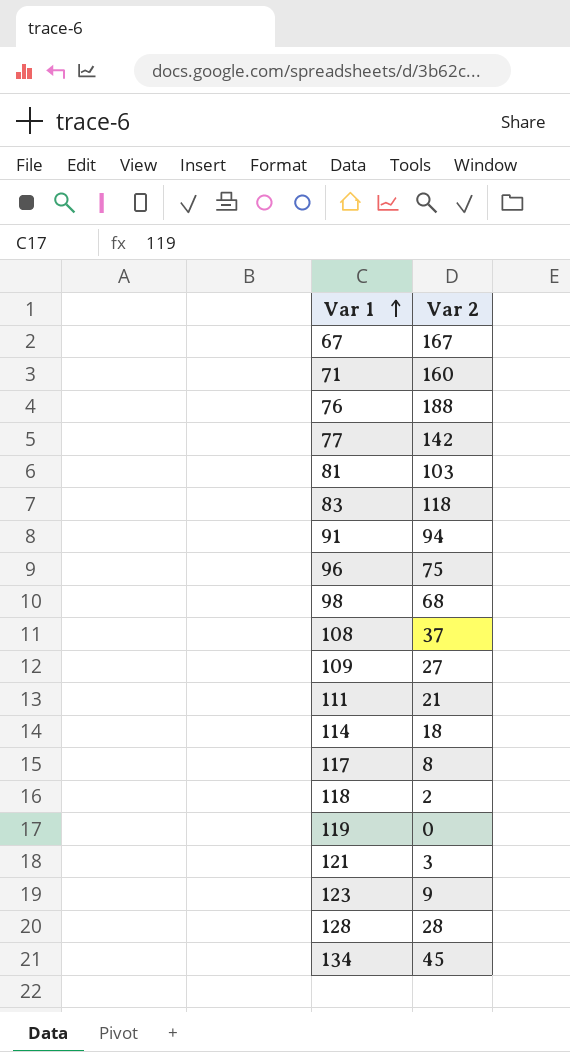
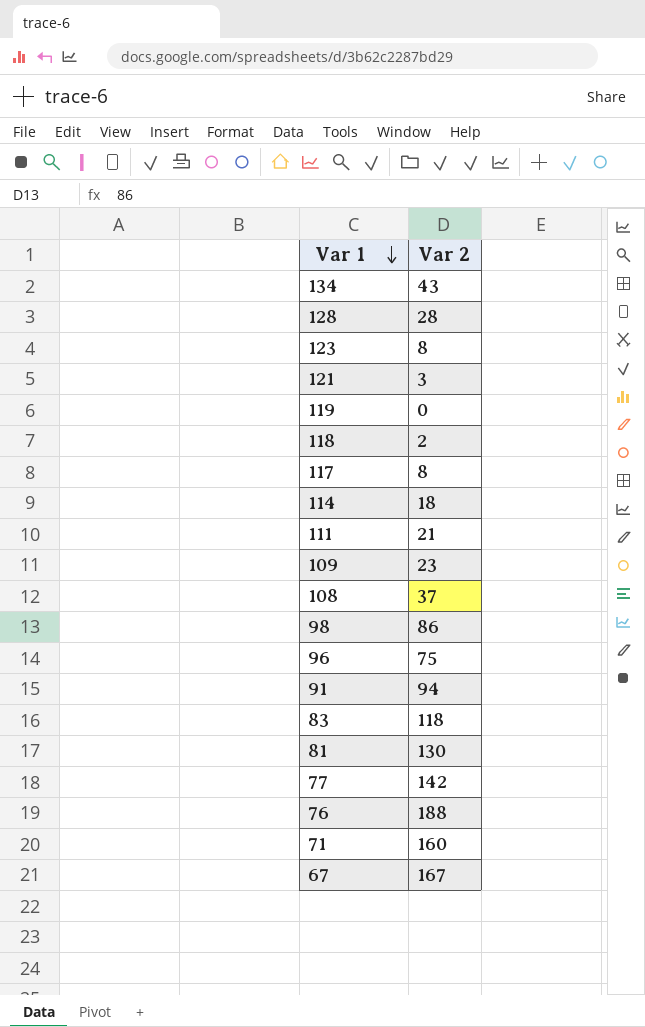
row order: Var 1 ascending -> Var 1 descending
134 | Var 2: 45 -> 43
123 | Var 2: 9 -> 8
109 | Var 2: 27 -> 23
98 | Var 2: 68 -> 86
81 | Var 2: 103 -> 130

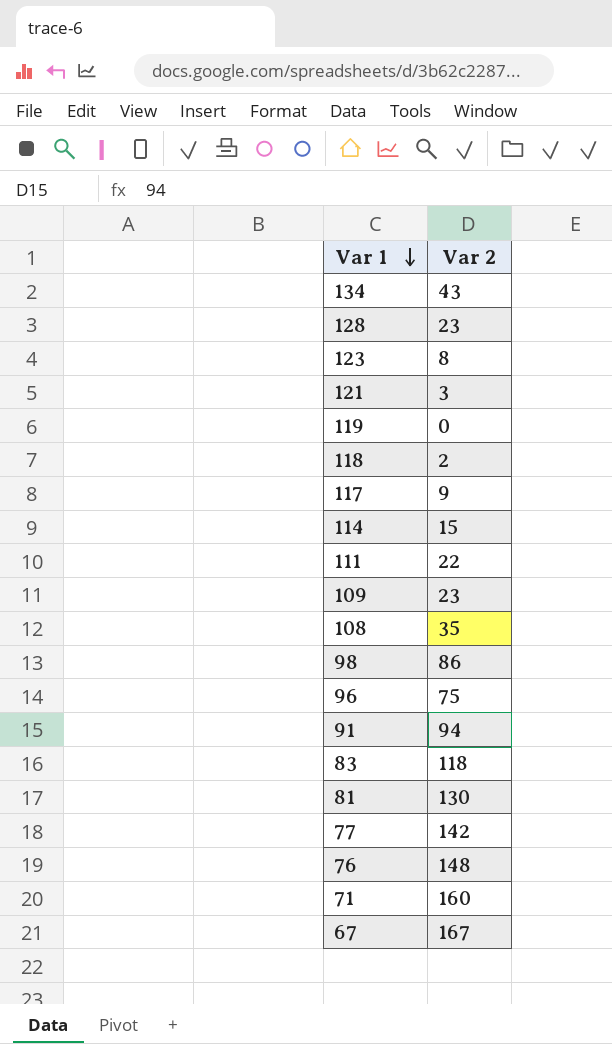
128 | Var 2: 28 -> 23
117 | Var 2: 8 -> 9
114 | Var 2: 18 -> 15
111 | Var 2: 21 -> 22
108 | Var 2: 37 -> 35
76 | Var 2: 188 -> 148

